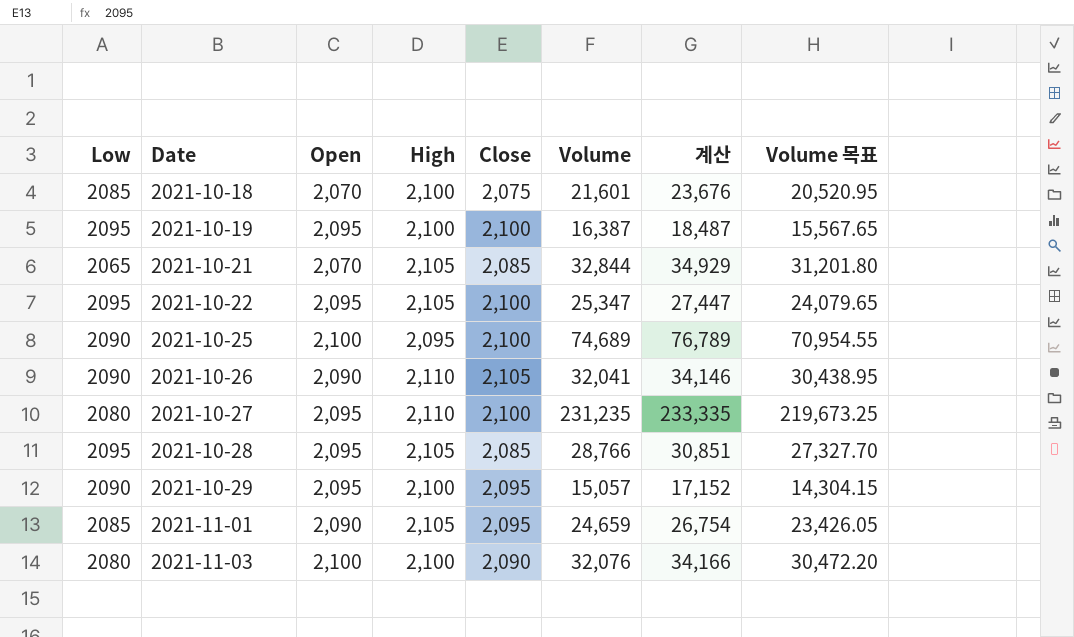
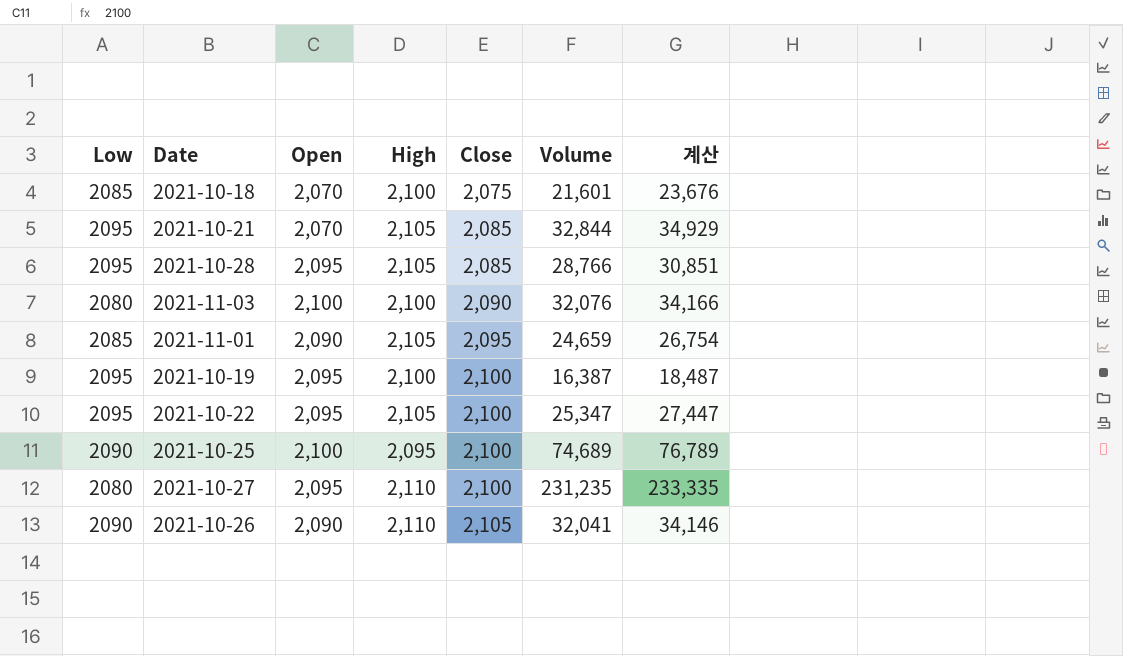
row order: Date ascending -> Close ascending
column Volume 목표 | formula: [Volume] * 0.95 -> none
row 2021-10-29: 2090 | 2,095 | 2,100 | 2,095 | 15,057 | 17,152 | 14,304.15 -> none
2021-10-21 | Low: 2065 -> 2095

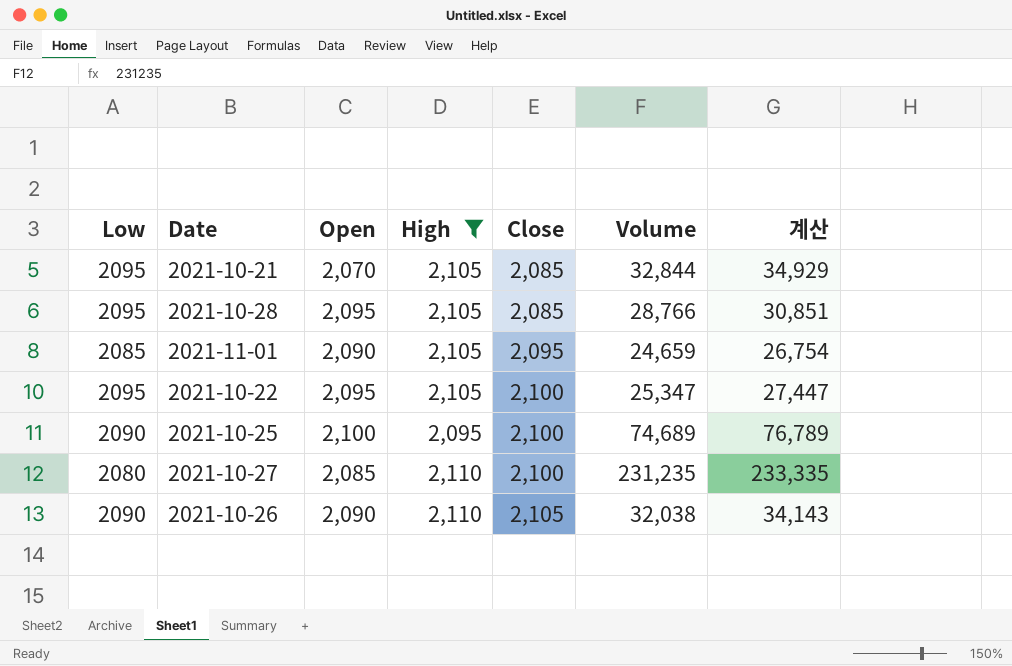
filter: none -> High != 2,100
2021-10-27 | Open: 2,095 -> 2,085
2021-10-26 | Volume: 32,041 -> 32,038
2021-10-26 | 계산: 34,146 -> 34,143

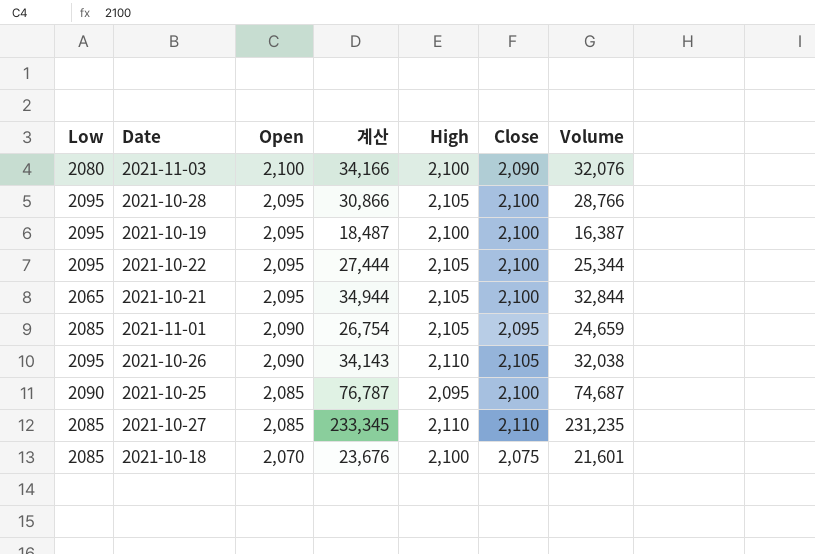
filter: High != 2,100 -> none
row order: Close ascending -> Open descending
column 계산 | position: 7 -> 4
2021-10-28 | 계산: 30,851 -> 30,866
2021-10-28 | Close: 2,085 -> 2,100
2021-10-22 | 계산: 27,447 -> 27,444
2021-10-22 | Volume: 25,347 -> 25,344
2021-10-21 | Low: 2095 -> 2065
2021-10-21 | Open: 2,070 -> 2,095
2021-10-21 | 계산: 34,929 -> 34,944
2021-10-21 | Close: 2,085 -> 2,100
2021-10-26 | Low: 2090 -> 2095
2021-10-25 | Open: 2,100 -> 2,085
2021-10-25 | 계산: 76,789 -> 76,787
2021-10-25 | Volume: 74,689 -> 74,687
2021-10-27 | Low: 2080 -> 2085
2021-10-27 | 계산: 233,335 -> 233,345
2021-10-27 | Close: 2,100 -> 2,110

